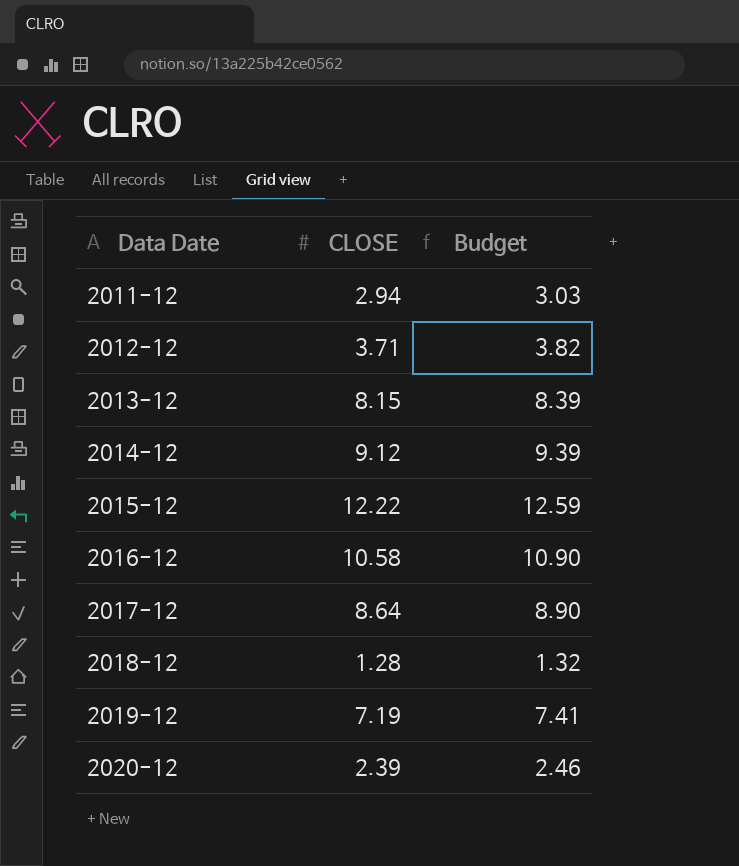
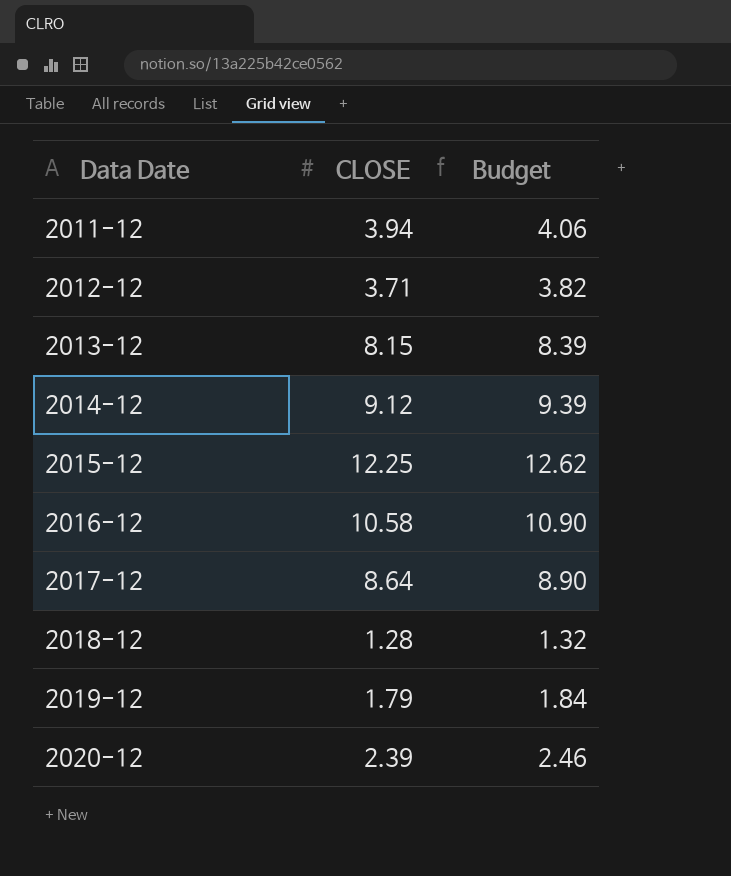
2011-12 | CLOSE: 2.94 -> 3.94
2011-12 | Budget: 3.03 -> 4.06
2015-12 | CLOSE: 12.22 -> 12.25
2015-12 | Budget: 12.59 -> 12.62
2019-12 | CLOSE: 7.19 -> 1.79
2019-12 | Budget: 7.41 -> 1.84

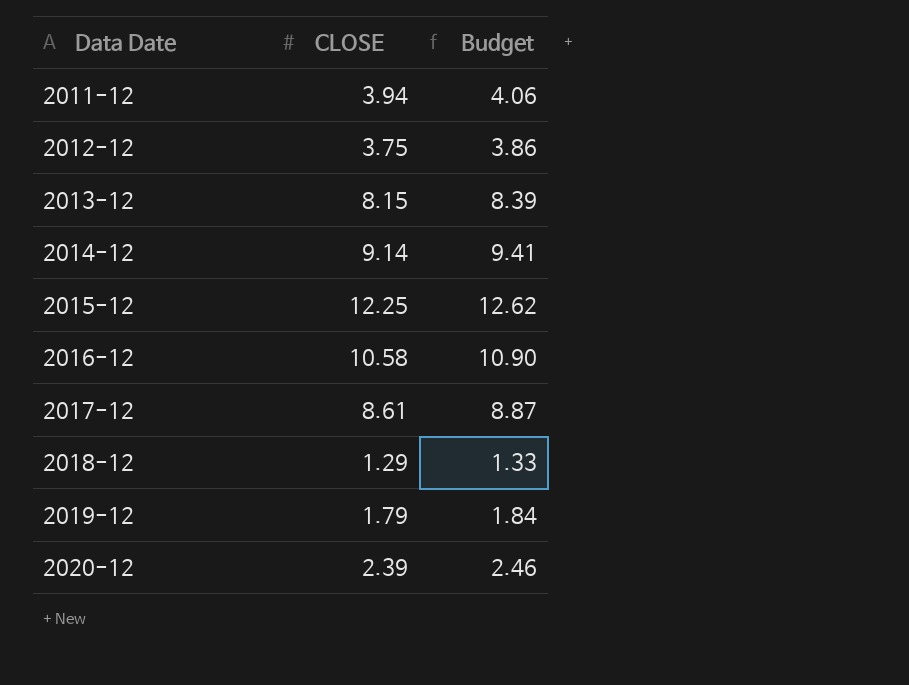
2012-12 | CLOSE: 3.71 -> 3.75
2012-12 | Budget: 3.82 -> 3.86
2014-12 | CLOSE: 9.12 -> 9.14
2014-12 | Budget: 9.39 -> 9.41
2017-12 | CLOSE: 8.64 -> 8.61
2017-12 | Budget: 8.90 -> 8.87
2018-12 | CLOSE: 1.28 -> 1.29
2018-12 | Budget: 1.32 -> 1.33

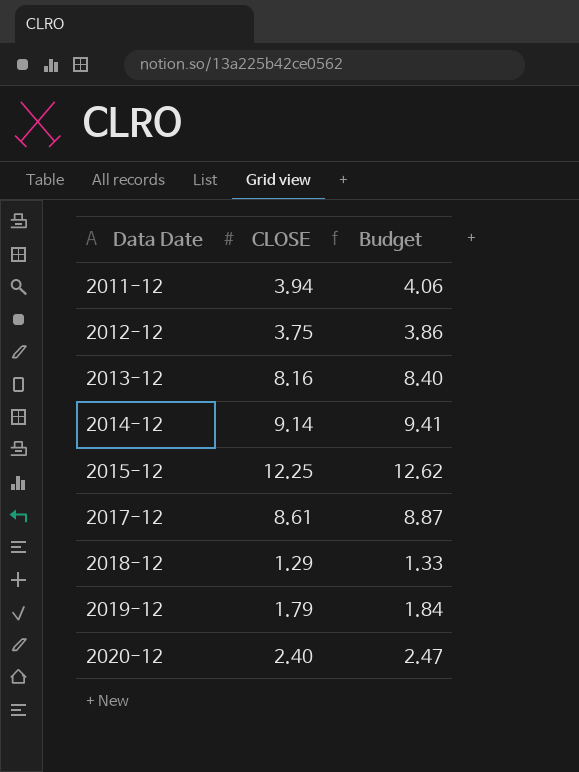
row 2016-12: 10.58 | 10.90 -> none
2013-12 | CLOSE: 8.15 -> 8.16
2013-12 | Budget: 8.39 -> 8.40
2020-12 | CLOSE: 2.39 -> 2.40
2020-12 | Budget: 2.46 -> 2.47

